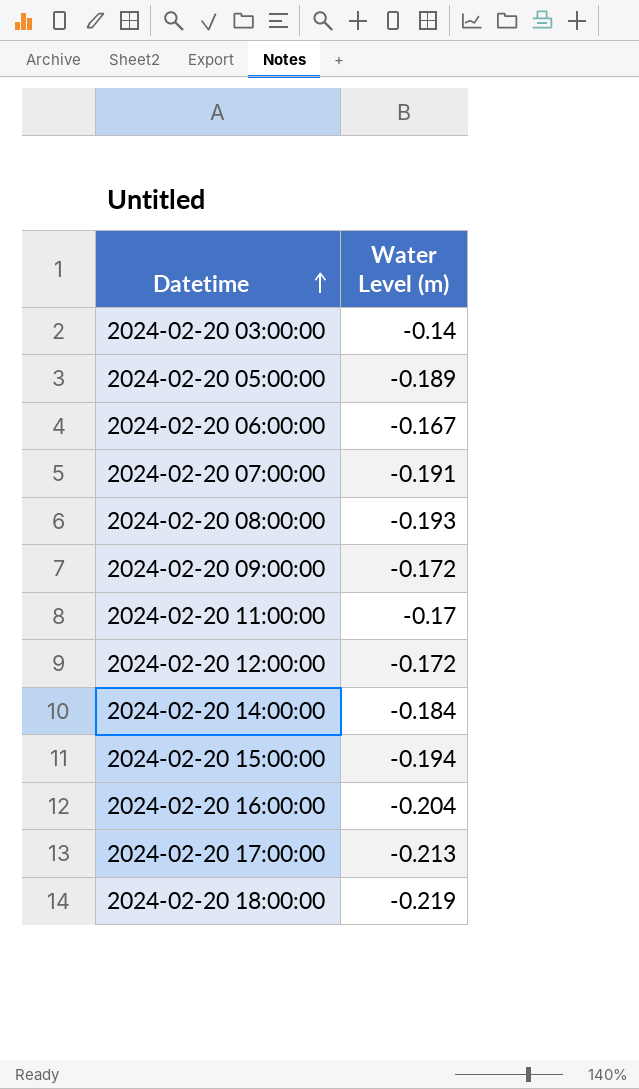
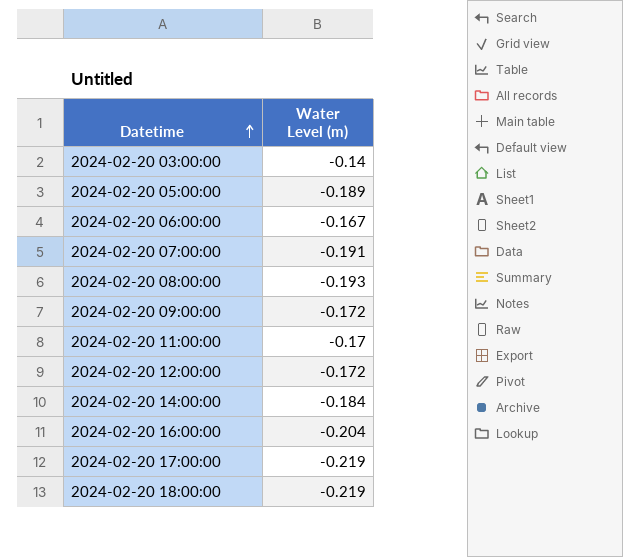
row 2024-02-20 15:00:00: -0.194 -> none
2024-02-20 17:00:00 | Water Level (m): -0.213 -> -0.219

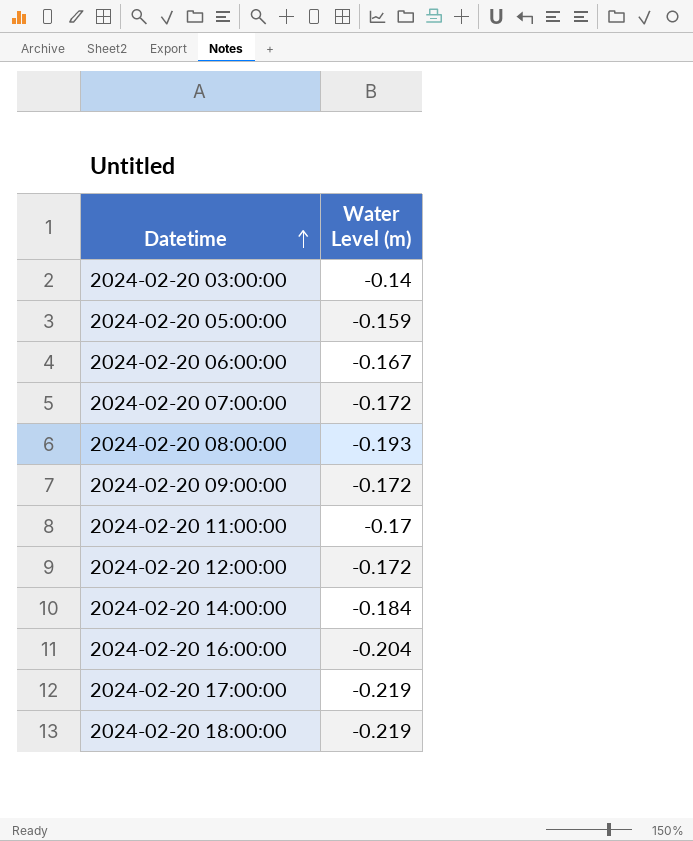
2024-02-20 05:00:00 | Water Level (m): -0.189 -> -0.159
2024-02-20 07:00:00 | Water Level (m): -0.191 -> -0.172

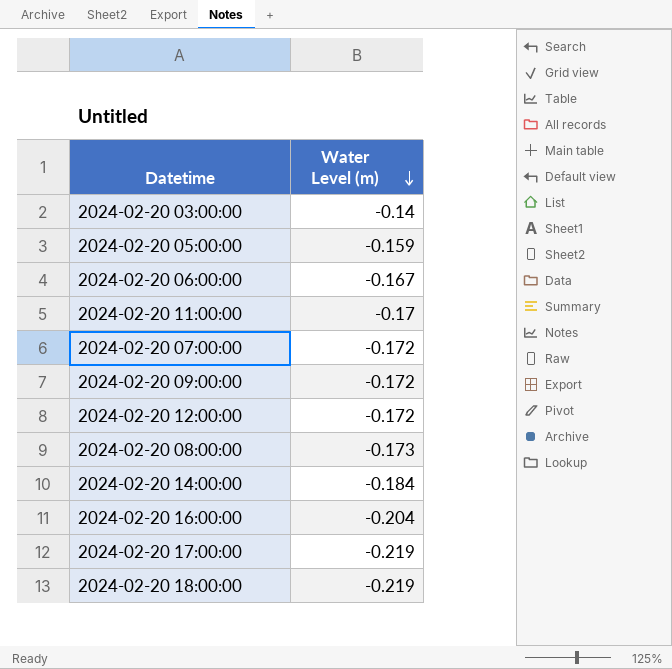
row order: Datetime ascending -> Water Level (m) descending
2024-02-20 08:00:00 | Water Level (m): -0.193 -> -0.173

